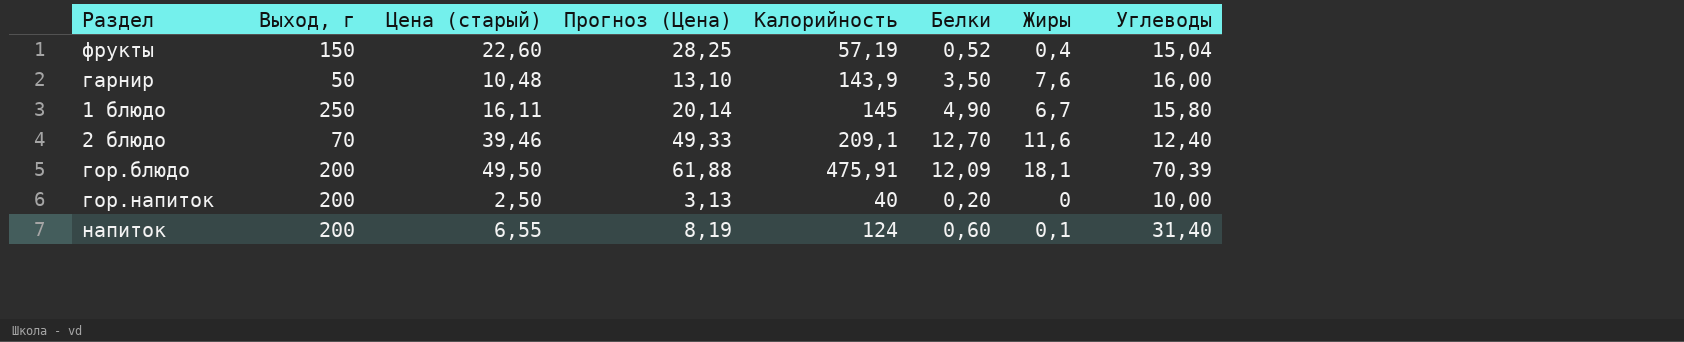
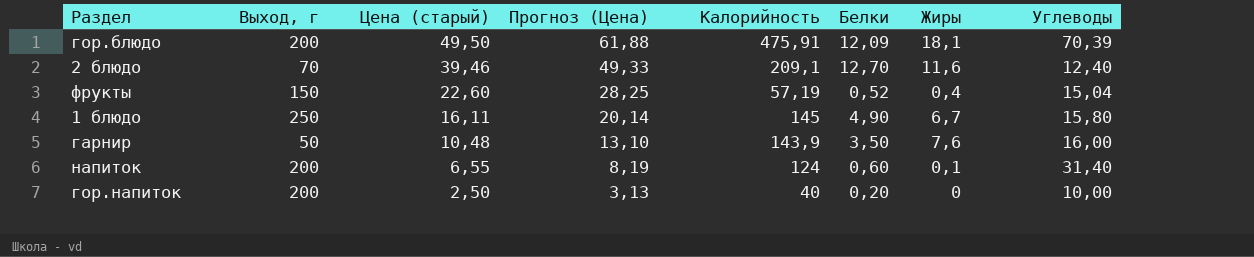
row order: none -> Цена (старый) descending

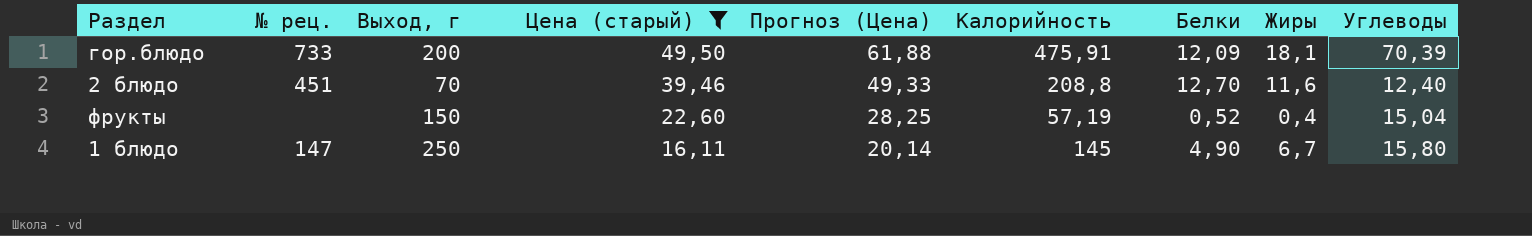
filter: none -> Цена (старый) >= 16,11
column № рец. | position: none -> 2
2 блюдо | Калорийность: 209,1 -> 208,8

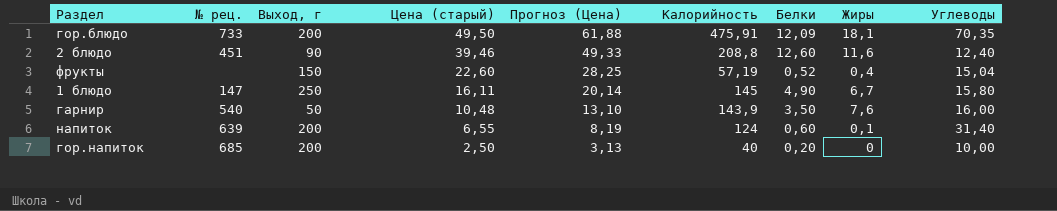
filter: Цена (старый) >= 16,11 -> none
гор.блюдо | Углеводы: 70,39 -> 70,35
2 блюдо | Выход, г: 70 -> 90
2 блюдо | Белки: 12,70 -> 12,60

